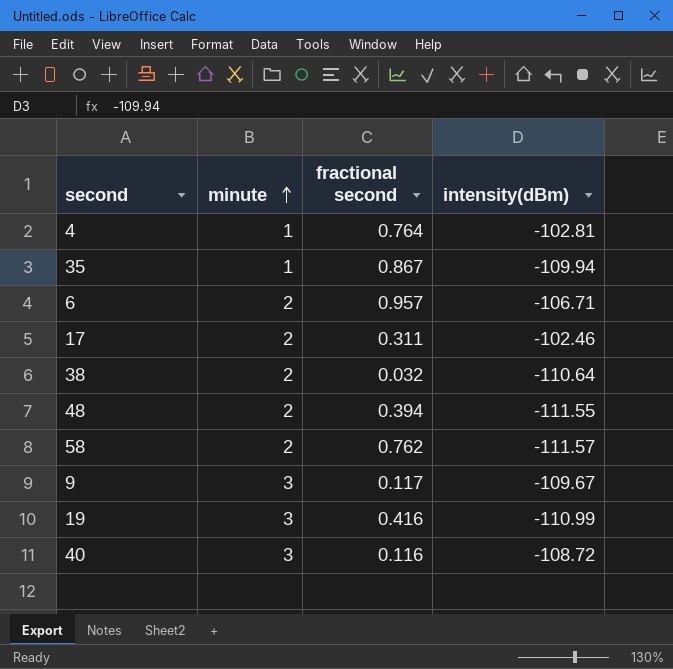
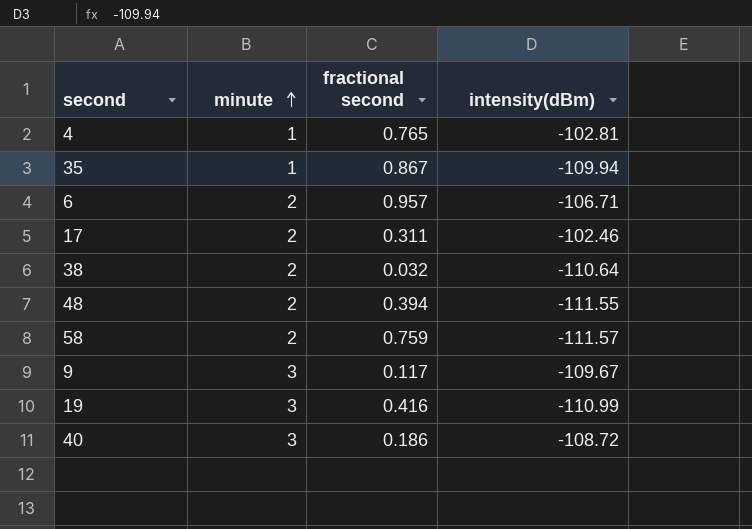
4 | fractional second: 0.764 -> 0.765
58 | fractional second: 0.762 -> 0.759
40 | fractional second: 0.116 -> 0.186

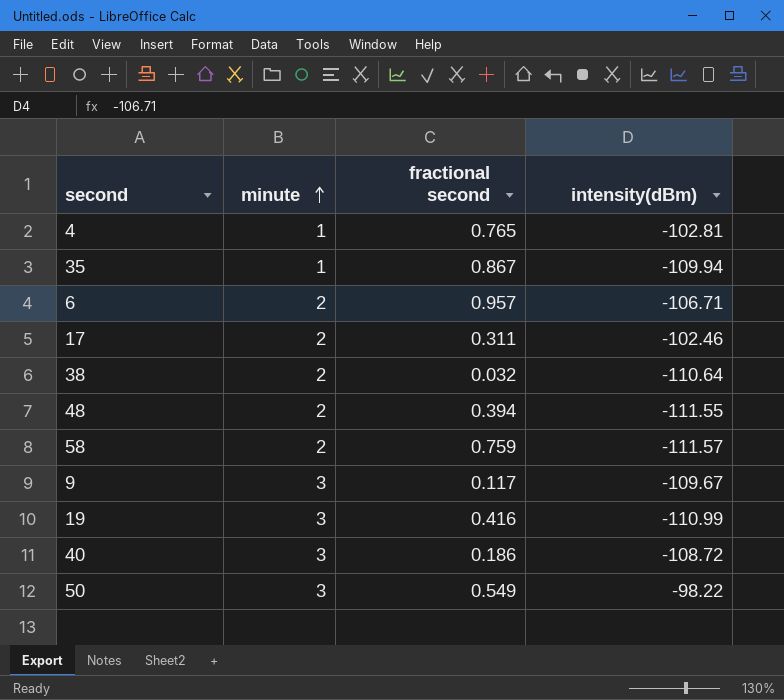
row 50: none -> 3 | 0.549 | -98.22

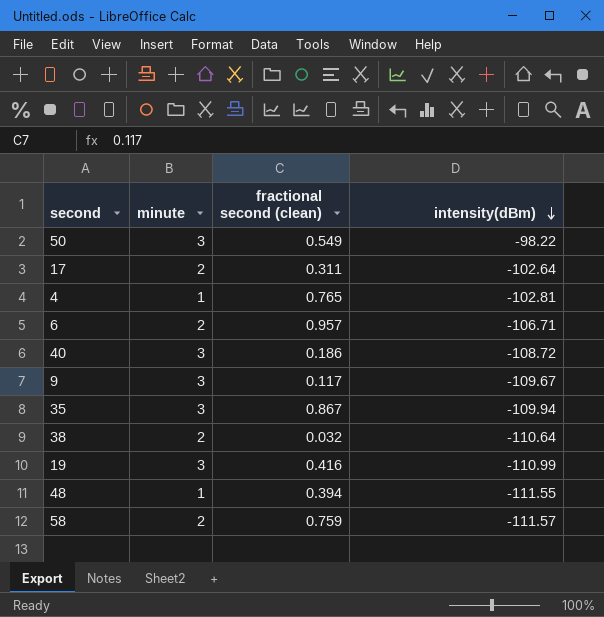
row order: minute ascending -> intensity(dBm) descending
column name: fractional second -> fractional second (clean)
17 | intensity(dBm): -102.46 -> -102.64
35 | minute: 1 -> 3
48 | minute: 2 -> 1

